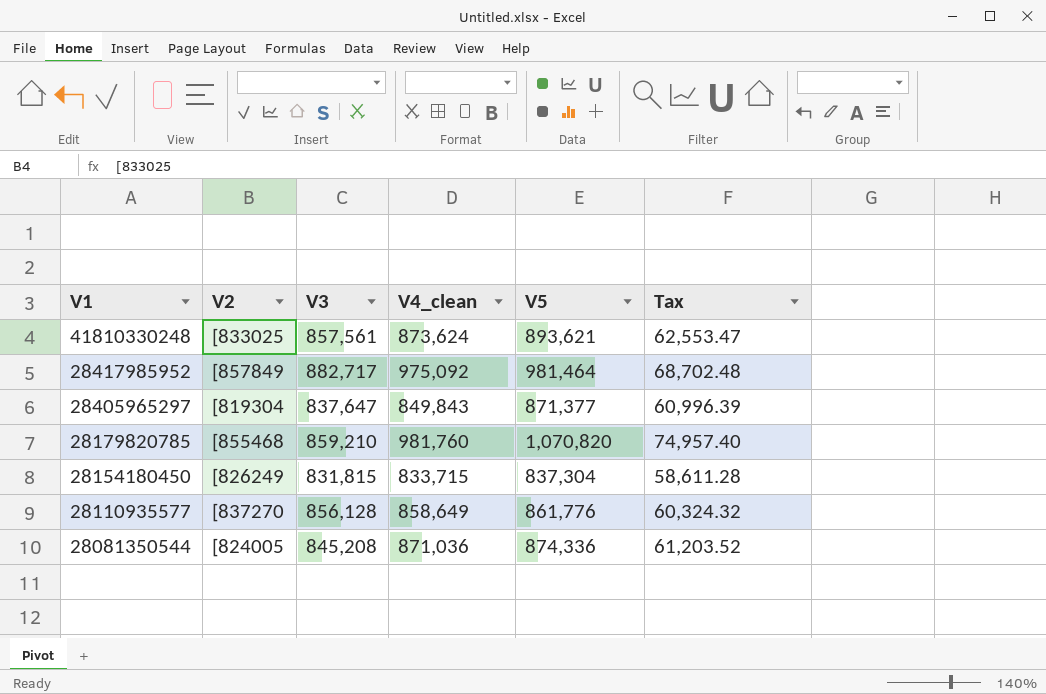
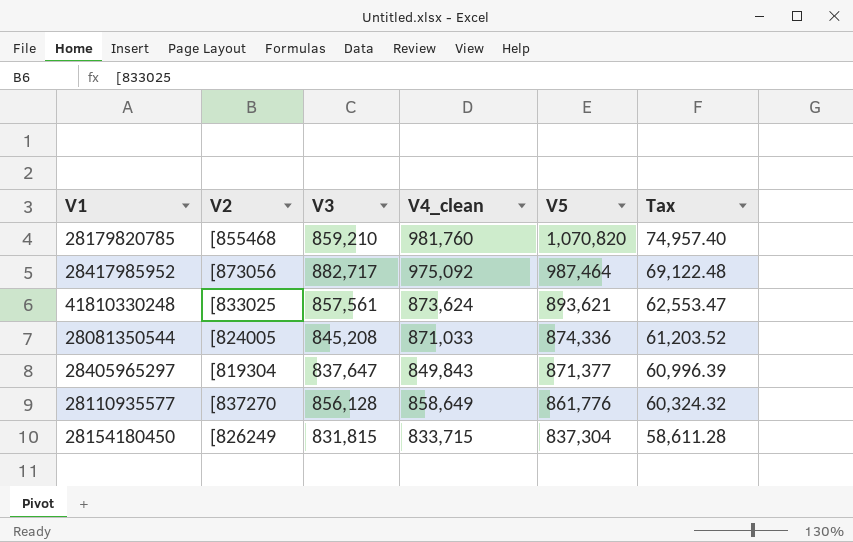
row order: V1 descending -> V5 descending
28417985952 | V2: [857849 -> [873056
28417985952 | V5: 981,464 -> 987,464
28417985952 | Tax: 68,702.48 -> 69,122.48
28081350544 | V4_clean: 871,036 -> 871,033

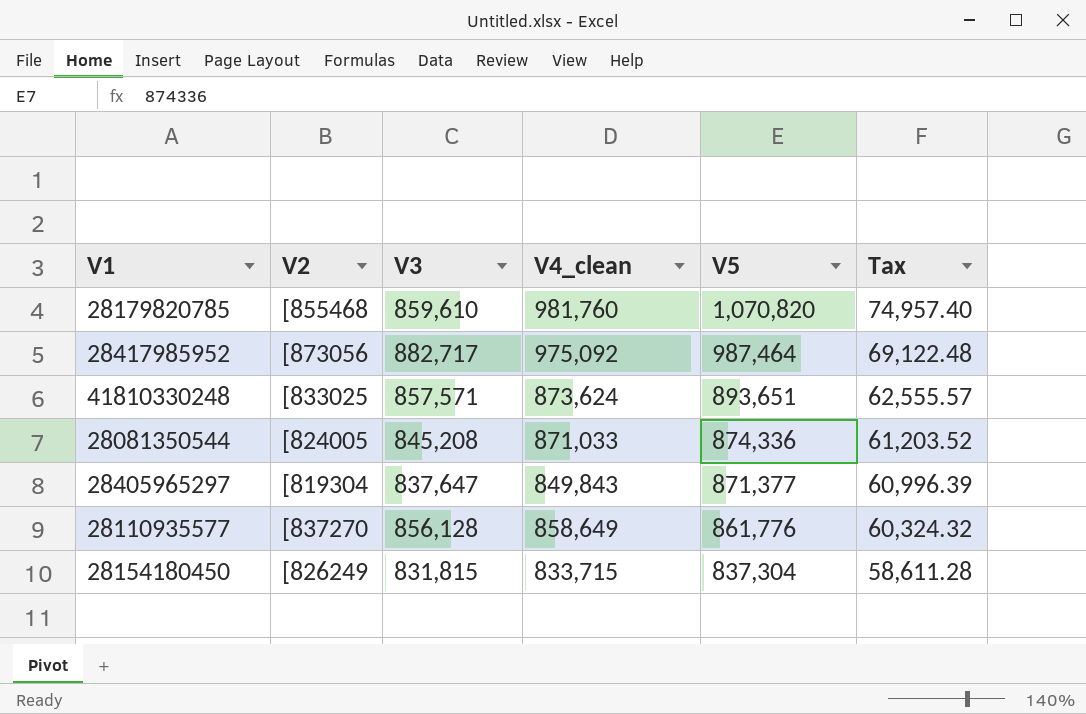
28179820785 | V3: 859,210 -> 859,610
41810330248 | V3: 857,561 -> 857,571
41810330248 | V5: 893,621 -> 893,651
41810330248 | Tax: 62,553.47 -> 62,555.57

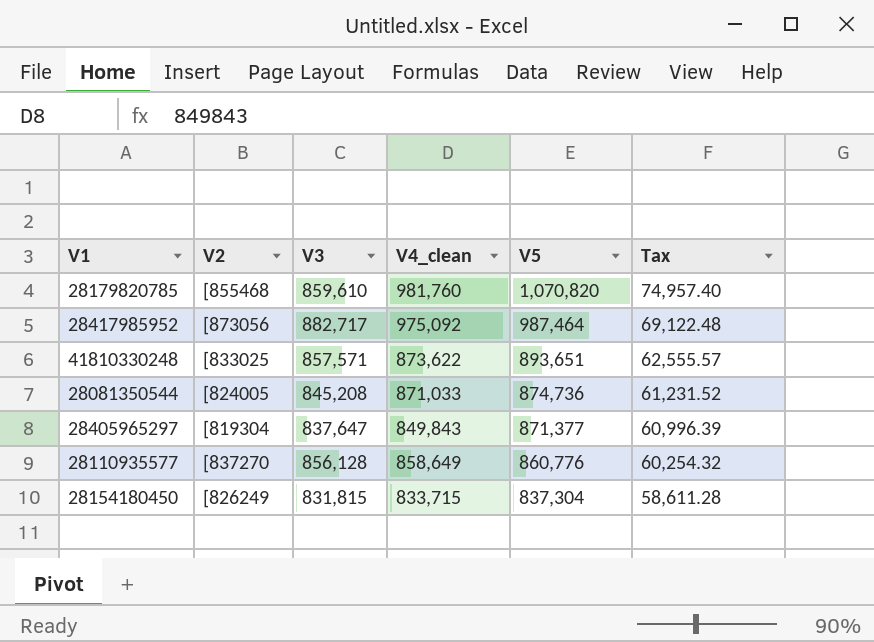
41810330248 | V4_clean: 873,624 -> 873,622
28081350544 | V5: 874,336 -> 874,736
28081350544 | Tax: 61,203.52 -> 61,231.52
28110935577 | V5: 861,776 -> 860,776
28110935577 | Tax: 60,324.32 -> 60,254.32

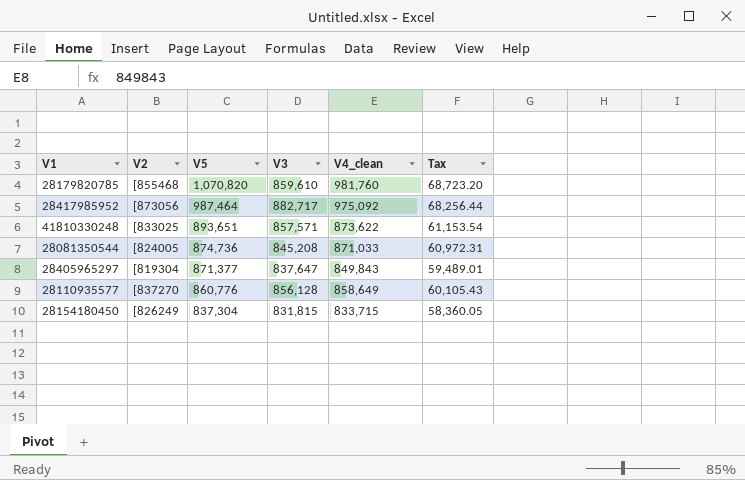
column V5 | position: 5 -> 3
column Tax | formula: [V5] * 0.07 -> [V4_clean] * 0.07

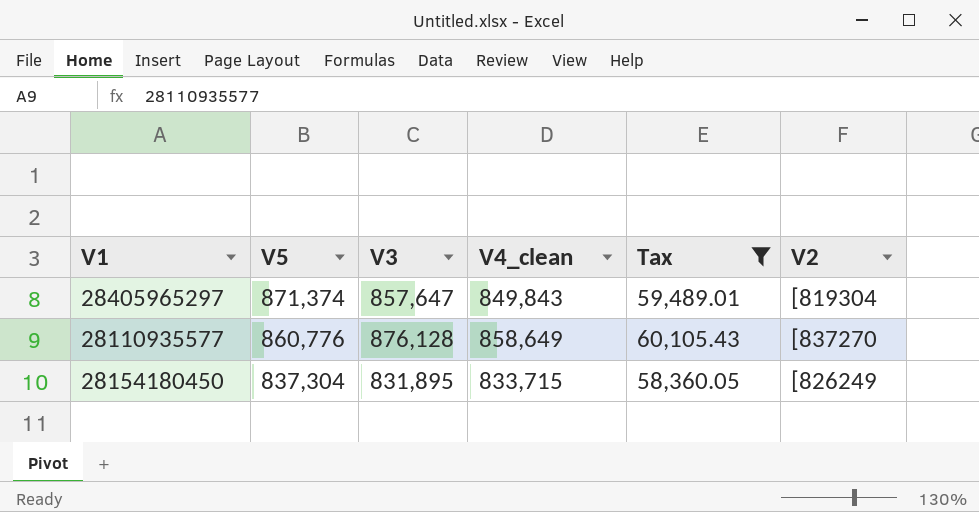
filter: none -> Tax <= 60,105.43
column V2 | position: 2 -> 6
28405965297 | V5: 871,377 -> 871,374
28405965297 | V3: 837,647 -> 857,647
28110935577 | V3: 856,128 -> 876,128
28154180450 | V3: 831,815 -> 831,895

